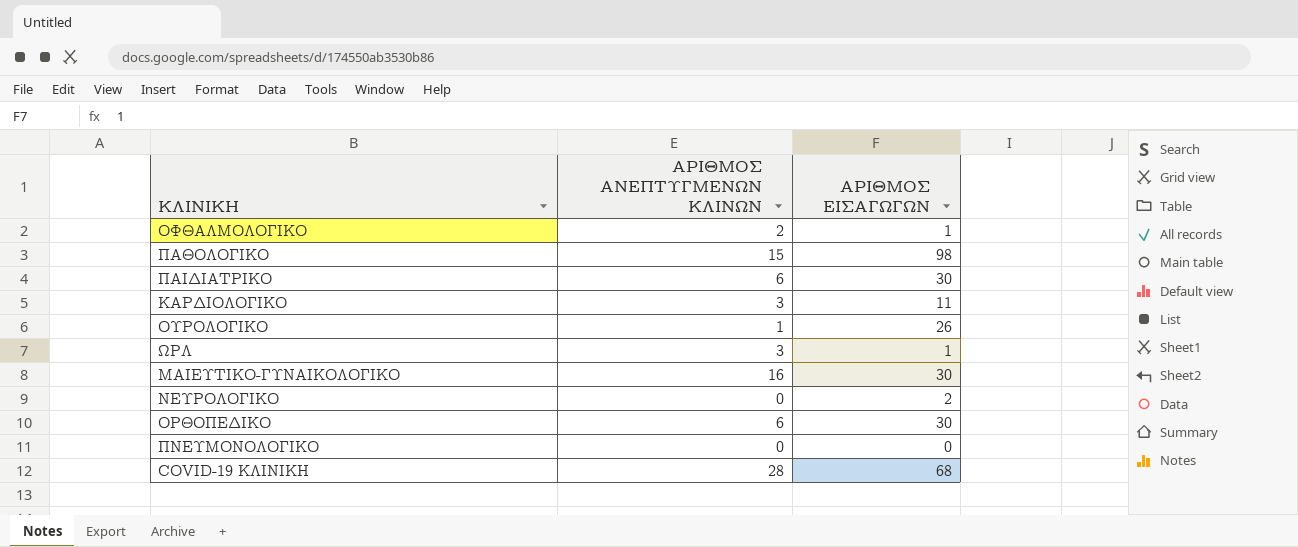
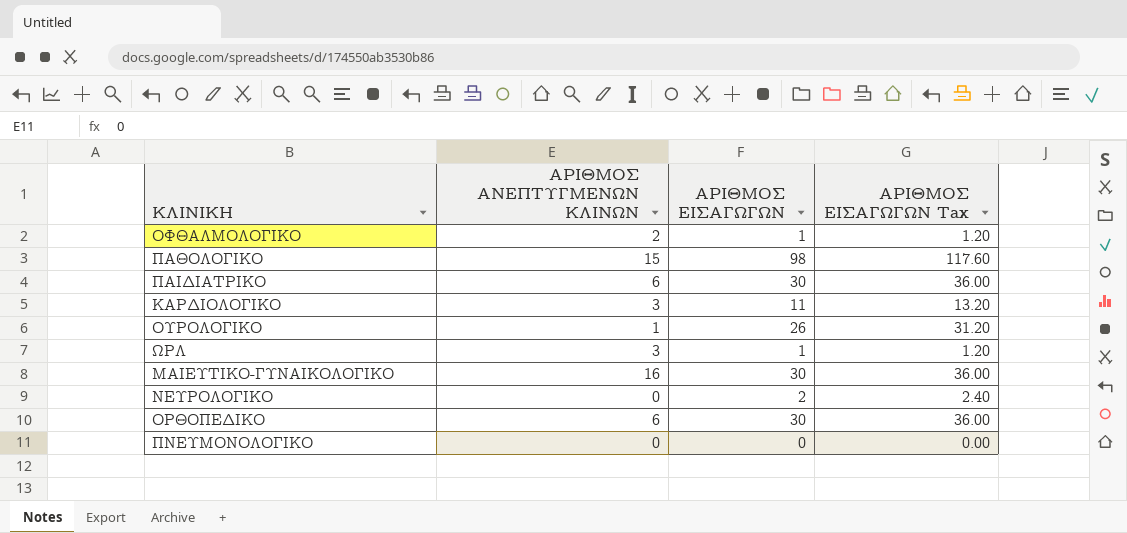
column ΑΡΙΘΜΟΣ ΕΙΣΑΓΩΓΩΝ Tax | formula: none -> [ΑΡΙΘΜΟΣ ΕΙΣΑΓΩΓΩΝ] * 1.2
row COVID-19 ΚΛΙΝΙΚΗ: 28 | 68 -> none

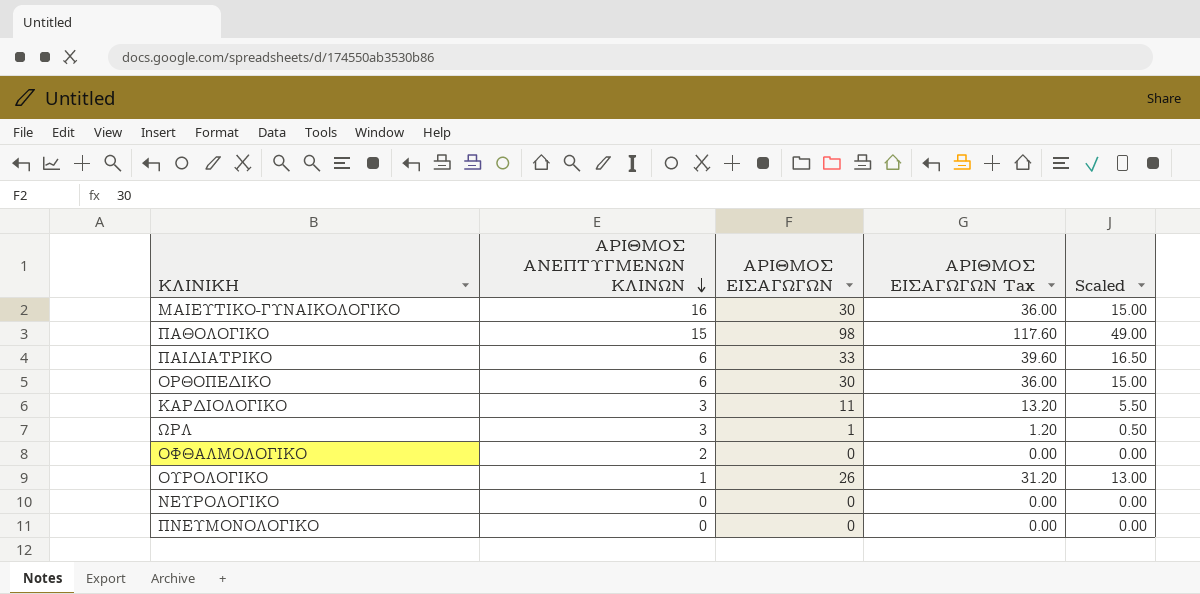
row order: none -> ΑΡΙΘΜΟΣ ΑΝΕΠΤΥΓΜΕΝΩΝ ΚΛΙΝΩΝ descending
column Scaled | formula: none -> [ΑΡΙΘΜΟΣ ΕΙΣΑΓΩΓΩΝ] * 0.5
ΠΑΙΔΙΑΤΡΙΚΟ | ΑΡΙΘΜΟΣ ΕΙΣΑΓΩΓΩΝ: 30 -> 33
ΠΑΙΔΙΑΤΡΙΚΟ | ΑΡΙΘΜΟΣ ΕΙΣΑΓΩΓΩΝ Tax: 36.00 -> 39.60
ΟΦΘΑΛΜΟΛΟΓΙΚΟ | ΑΡΙΘΜΟΣ ΕΙΣΑΓΩΓΩΝ: 1 -> 0
ΟΦΘΑΛΜΟΛΟΓΙΚΟ | ΑΡΙΘΜΟΣ ΕΙΣΑΓΩΓΩΝ Tax: 1.20 -> 0.00
ΝΕΥΡΟΛΟΓΙΚΟ | ΑΡΙΘΜΟΣ ΕΙΣΑΓΩΓΩΝ: 2 -> 0
ΝΕΥΡΟΛΟΓΙΚΟ | ΑΡΙΘΜΟΣ ΕΙΣΑΓΩΓΩΝ Tax: 2.40 -> 0.00

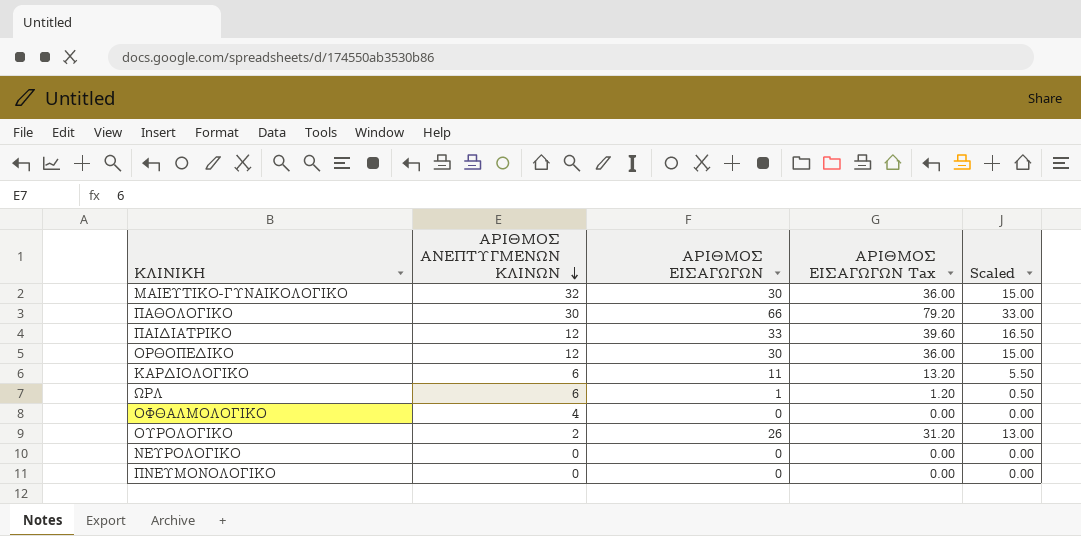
ΜΑΙΕΥΤΙΚΟ-ΓΥΝΑΙΚΟΛΟΓΙΚΟ | ΑΡΙΘΜΟΣ ΑΝΕΠΤΥΓΜΕΝΩΝ ΚΛΙΝΩΝ: 16 -> 32
ΠΑΘΟΛΟΓΙΚΟ | ΑΡΙΘΜΟΣ ΑΝΕΠΤΥΓΜΕΝΩΝ ΚΛΙΝΩΝ: 15 -> 30
ΠΑΘΟΛΟΓΙΚΟ | ΑΡΙΘΜΟΣ ΕΙΣΑΓΩΓΩΝ: 98 -> 66
ΠΑΘΟΛΟΓΙΚΟ | ΑΡΙΘΜΟΣ ΕΙΣΑΓΩΓΩΝ Tax: 117.60 -> 79.20
ΠΑΘΟΛΟΓΙΚΟ | Scaled: 49.00 -> 33.00
ΠΑΙΔΙΑΤΡΙΚΟ | ΑΡΙΘΜΟΣ ΑΝΕΠΤΥΓΜΕΝΩΝ ΚΛΙΝΩΝ: 6 -> 12
ΟΡΘΟΠΕΔΙΚΟ | ΑΡΙΘΜΟΣ ΑΝΕΠΤΥΓΜΕΝΩΝ ΚΛΙΝΩΝ: 6 -> 12
ΚΑΡΔΙΟΛΟΓΙΚΟ | ΑΡΙΘΜΟΣ ΑΝΕΠΤΥΓΜΕΝΩΝ ΚΛΙΝΩΝ: 3 -> 6
ΩΡΛ | ΑΡΙΘΜΟΣ ΑΝΕΠΤΥΓΜΕΝΩΝ ΚΛΙΝΩΝ: 3 -> 6
ΟΦΘΑΛΜΟΛΟΓΙΚΟ | ΑΡΙΘΜΟΣ ΑΝΕΠΤΥΓΜΕΝΩΝ ΚΛΙΝΩΝ: 2 -> 4
ΟΥΡΟΛΟΓΙΚΟ | ΑΡΙΘΜΟΣ ΑΝΕΠΤΥΓΜΕΝΩΝ ΚΛΙΝΩΝ: 1 -> 2

